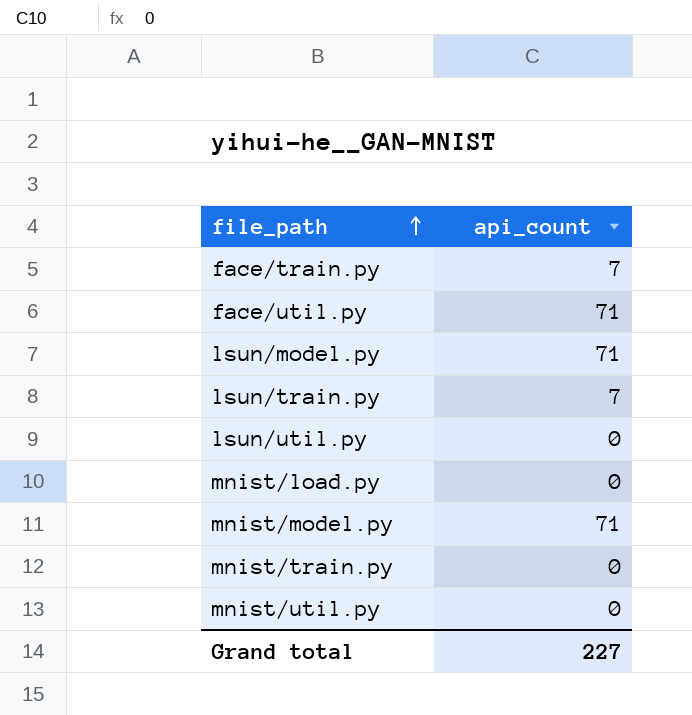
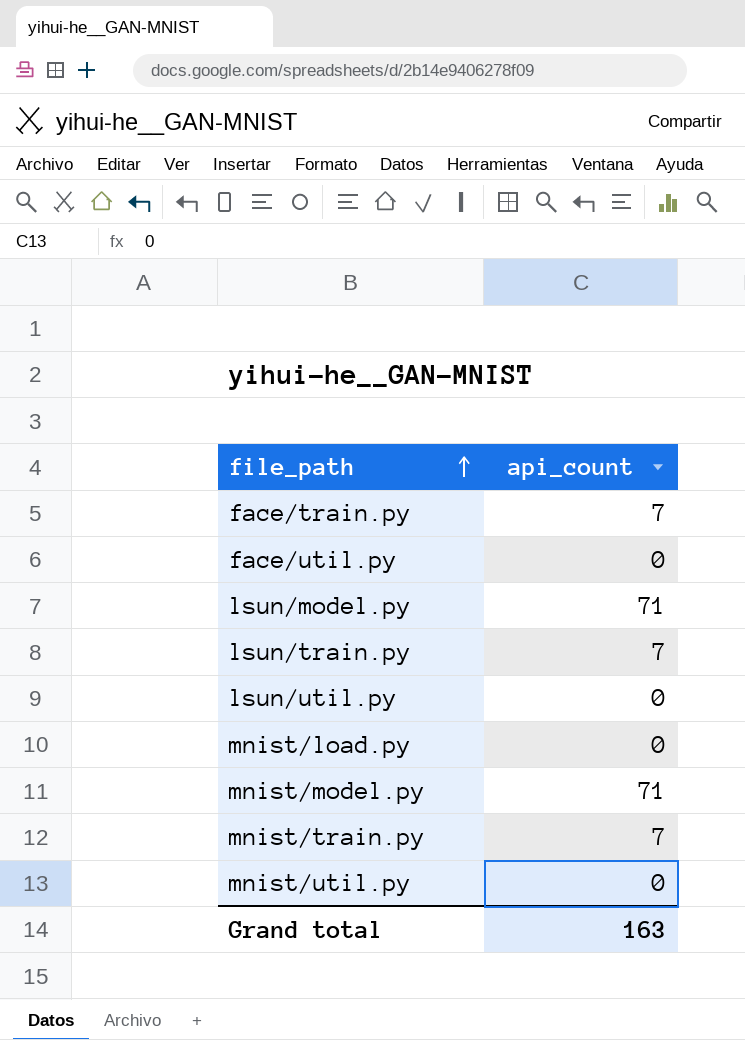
face/util.py | api_count: 71 -> 0
mnist/train.py | api_count: 0 -> 7
Grand total | api_count: 227 -> 163

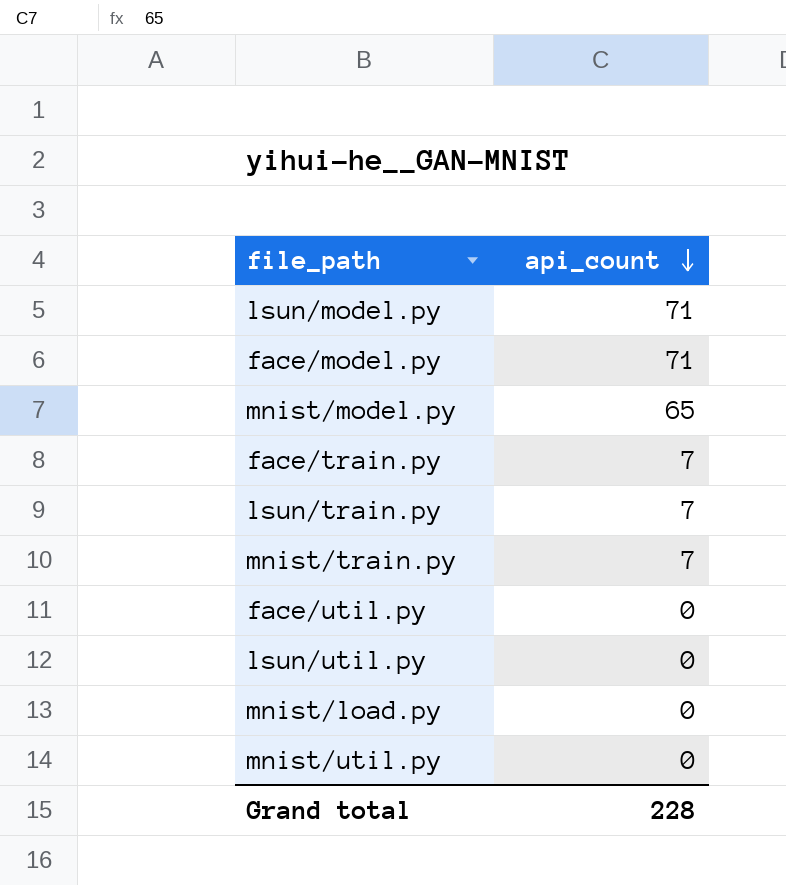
row order: file_path ascending -> api_count descending
row face/model.py: none -> 71
mnist/model.py | api_count: 71 -> 65
Grand total | api_count: 163 -> 228

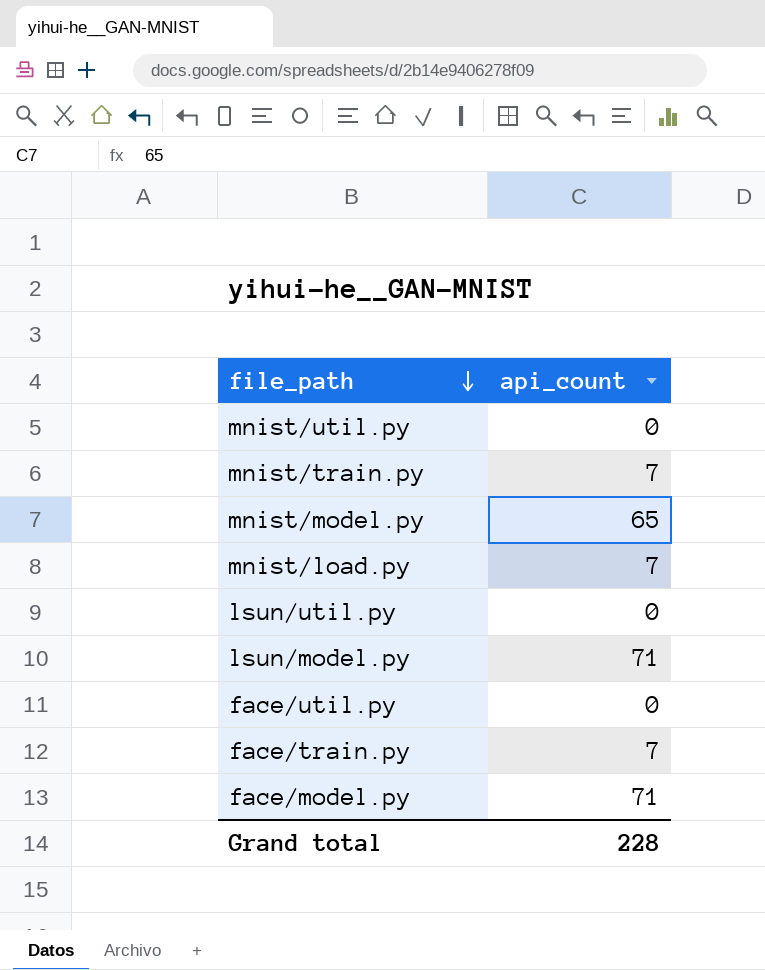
row order: api_count descending -> file_path descending
row lsun/train.py: 7 -> none
mnist/load.py | api_count: 0 -> 7

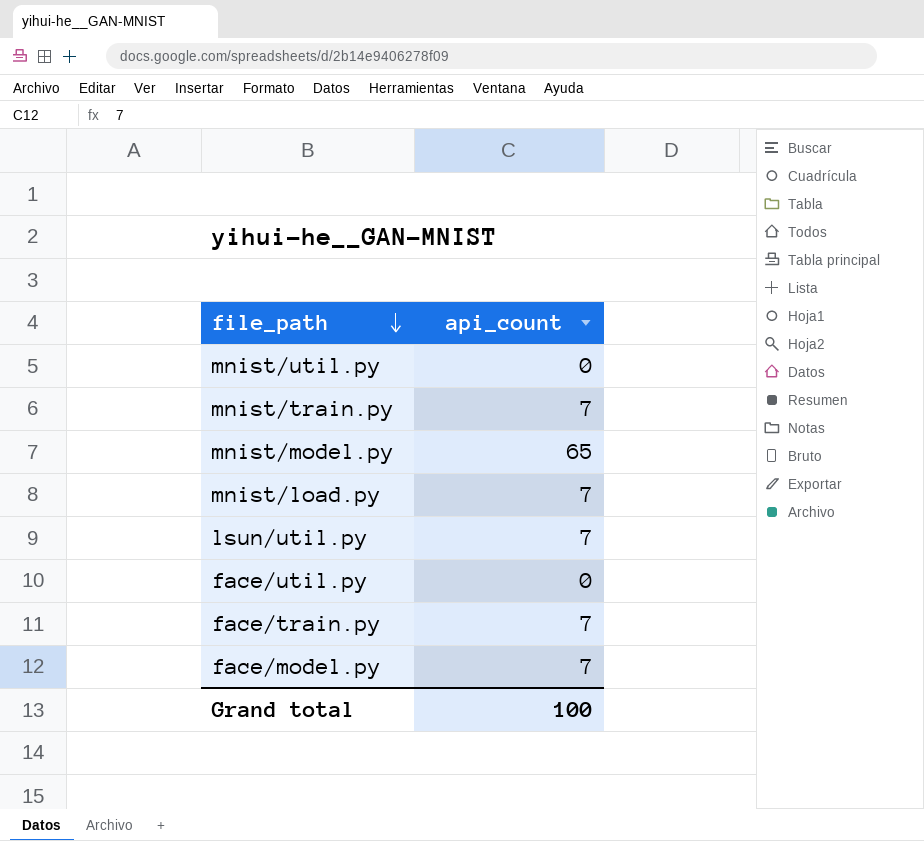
row lsun/model.py: 71 -> none
lsun/util.py | api_count: 0 -> 7
face/model.py | api_count: 71 -> 7
Grand total | api_count: 228 -> 100

